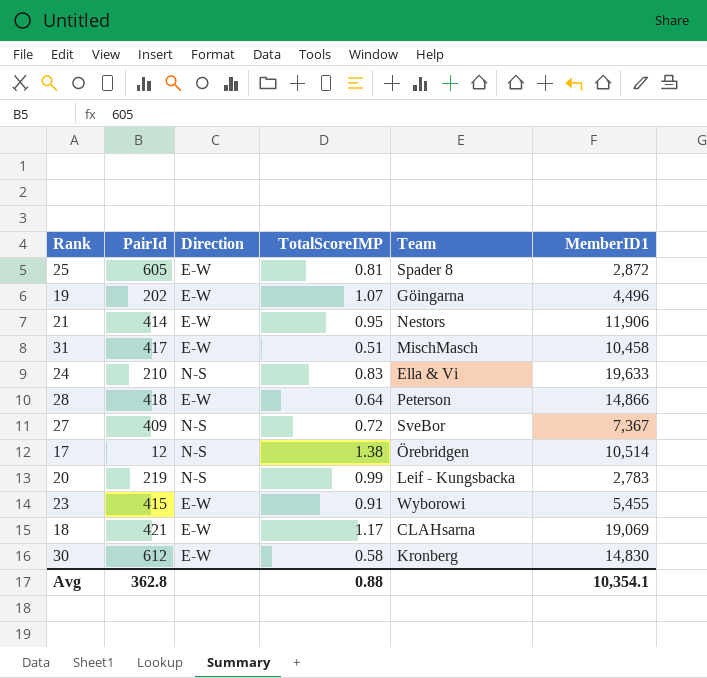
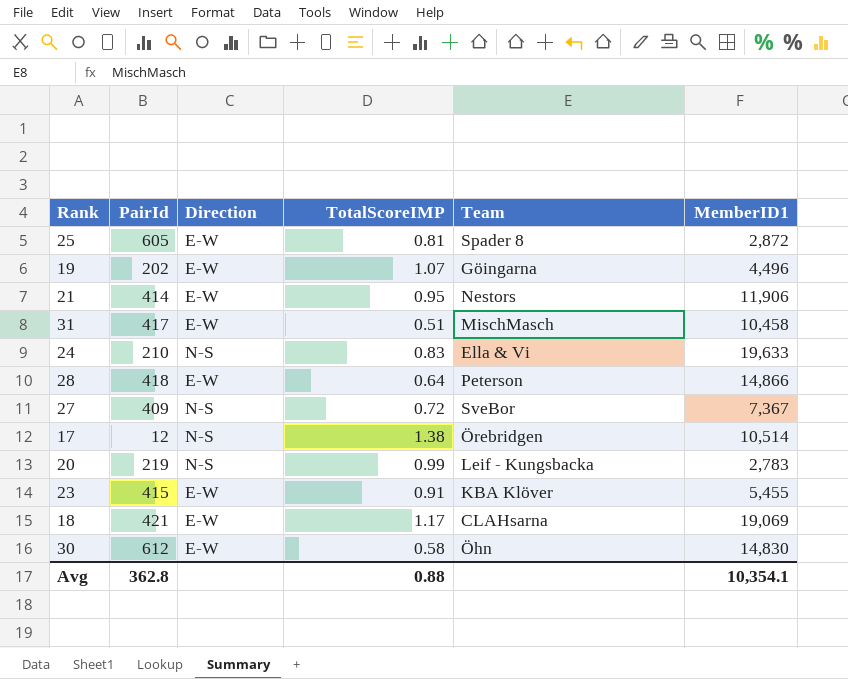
23 | Team: Wyborowi -> KBA Klöver
30 | Team: Kronberg -> Öhn

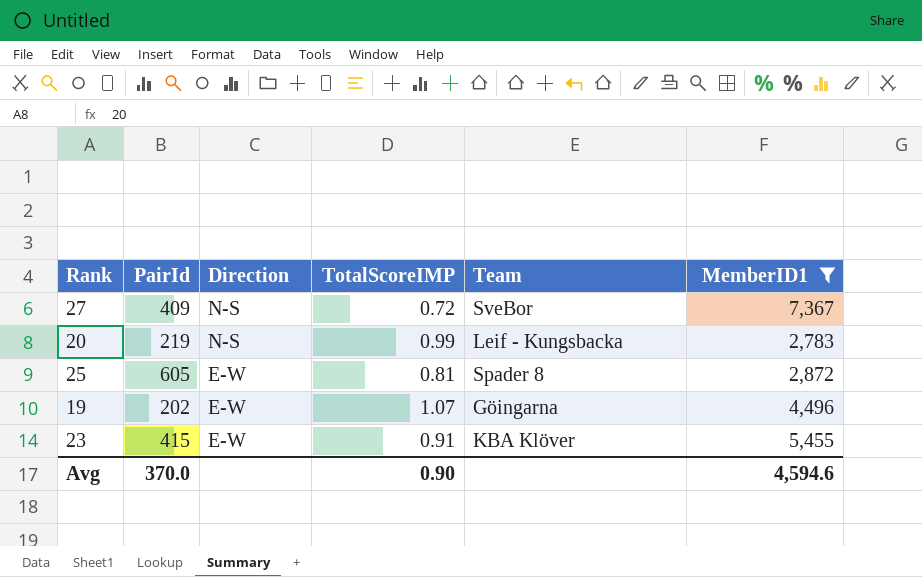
filter: none -> MemberID1 <= 7,367
row order: none -> Direction descending
Avg | PairId: 362.8 -> 370.0
Avg | TotalScoreIMP: 0.88 -> 0.90
Avg | MemberID1: 10,354.1 -> 4,594.6

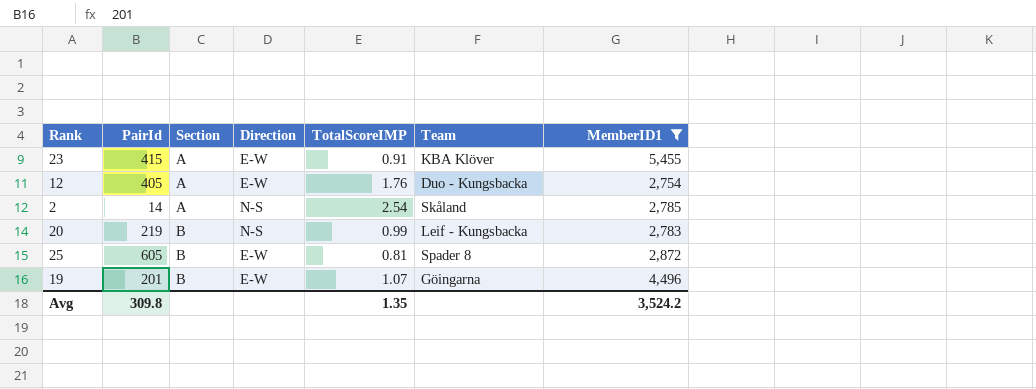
row order: Direction descending -> Section ascending
column Section | position: none -> 3
row 27: 409 | N-S | 0.72 | SveBor | 7,367 -> none
row 12: none -> 405 | A | E-W | 1.76 | Duo - Kungsbacka | 2,754
row 2: none -> 14 | A | N-S | 2.54 | Skåland | 2,785
19 | PairId: 202 -> 201
Avg | PairId: 370.0 -> 309.8
Avg | TotalScoreIMP: 0.90 -> 1.35
Avg | MemberID1: 4,594.6 -> 3,524.2

